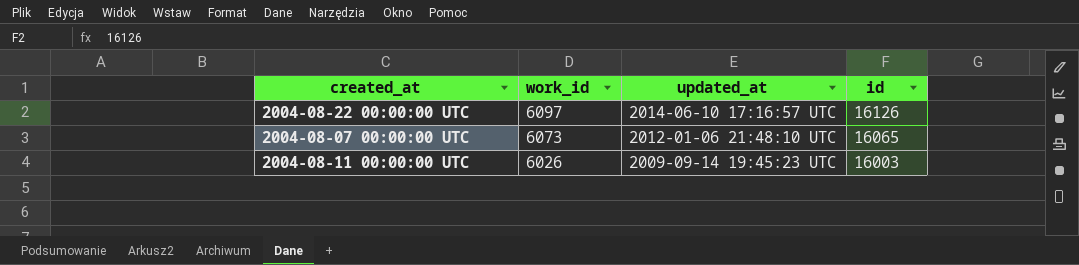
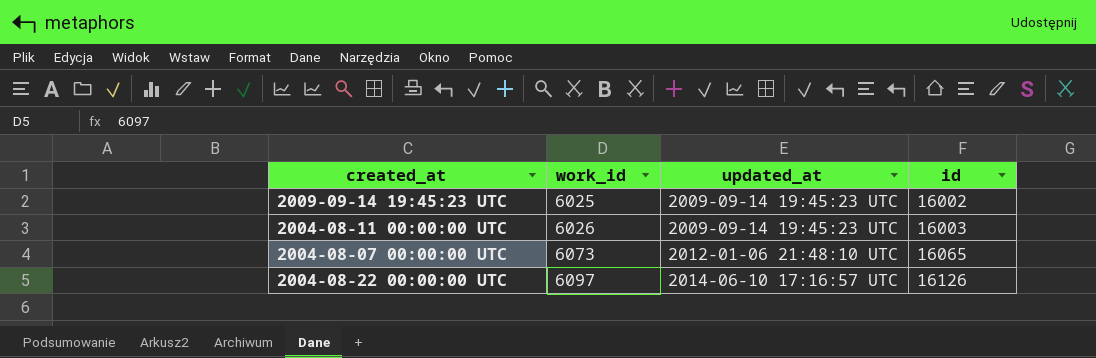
row order: work_id descending -> work_id ascending
row 2009-09-14 19:45:23 UTC: none -> 6025 | 2009-09-14 19:45:23 UTC | 16002

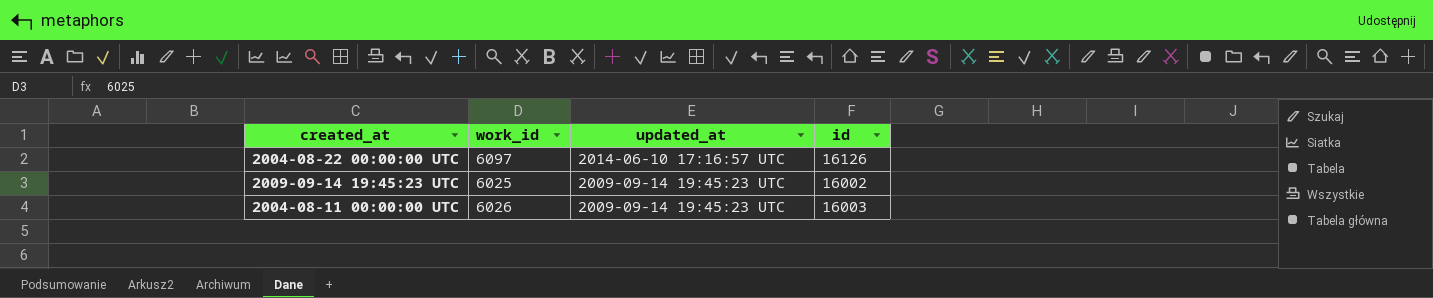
row order: work_id ascending -> updated_at descending
row 2004-08-07 00:00:00 UTC: 6073 | 2012-01-06 21:48:10 UTC | 16065 -> none

